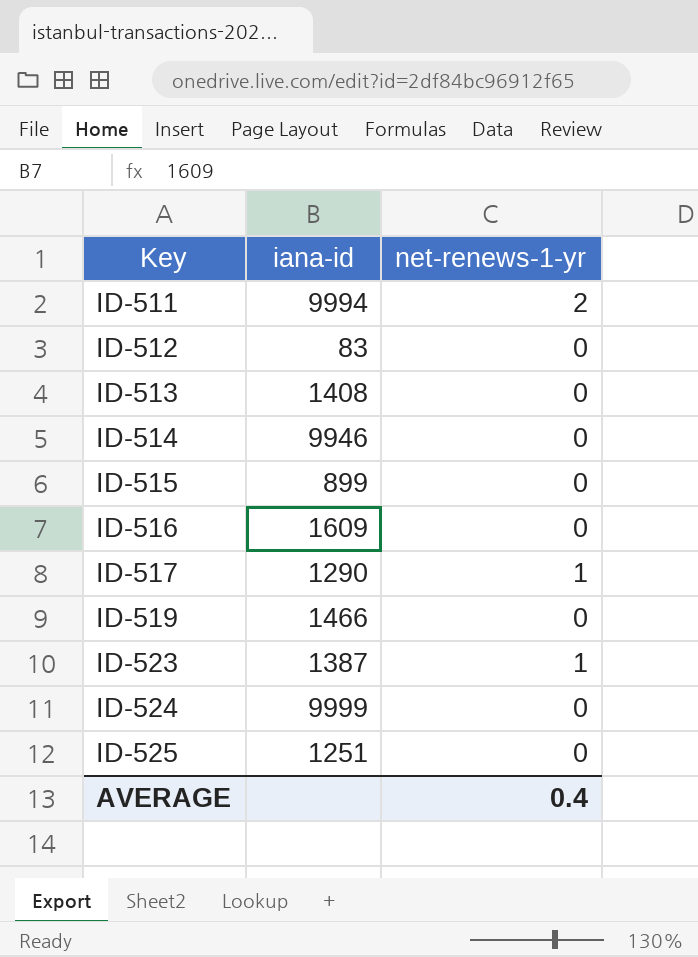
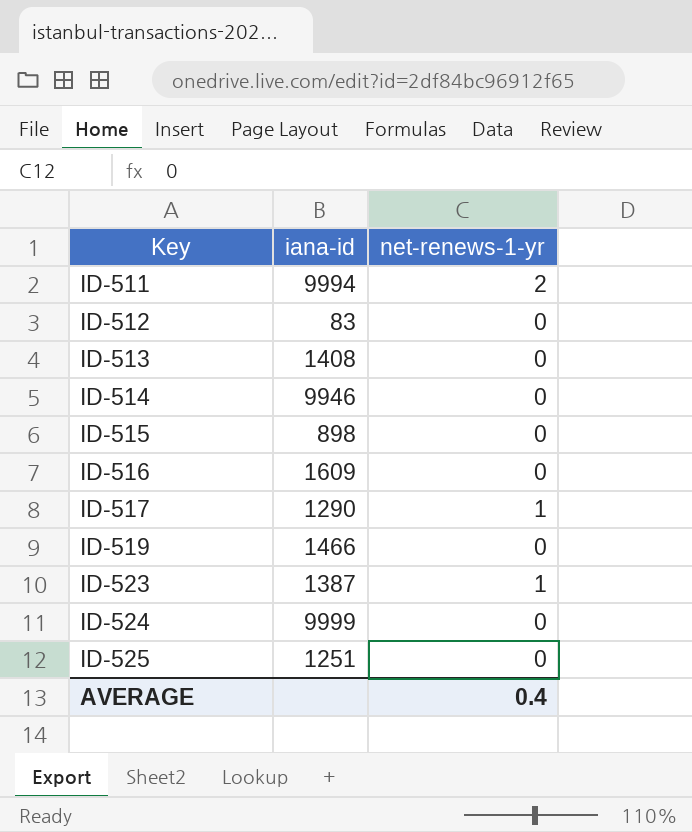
ID-515 | iana-id: 899 -> 898

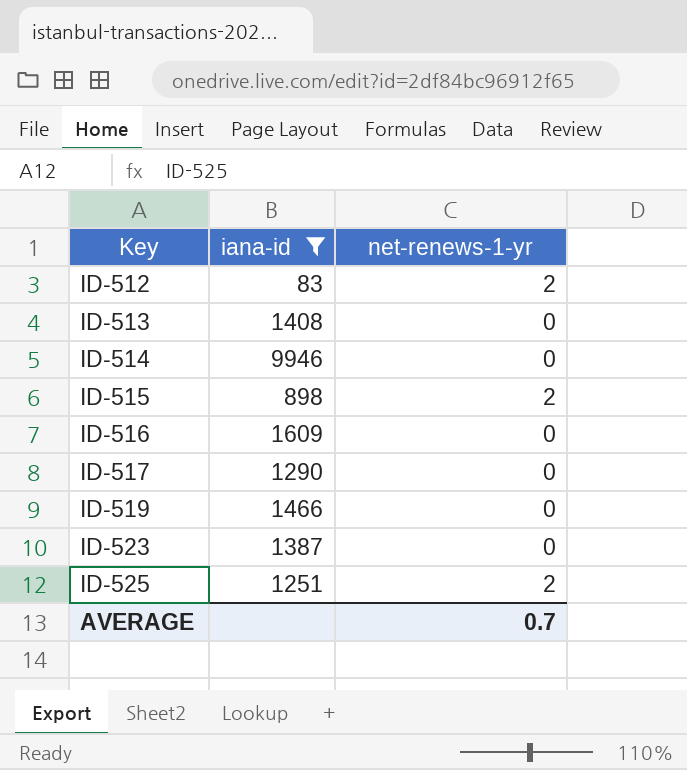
filter: none -> iana-id <= 9946
ID-512 | net-renews-1-yr: 0 -> 2
ID-515 | net-renews-1-yr: 0 -> 2
ID-517 | net-renews-1-yr: 1 -> 0
ID-523 | net-renews-1-yr: 1 -> 0
ID-525 | net-renews-1-yr: 0 -> 2
AVERAGE | net-renews-1-yr: 0.4 -> 0.7

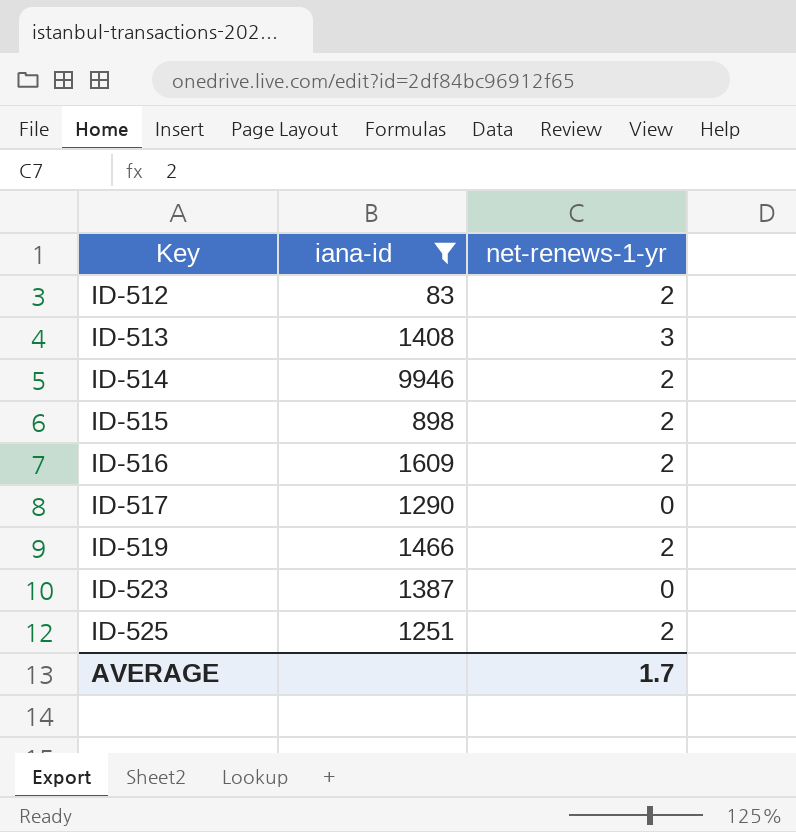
ID-513 | net-renews-1-yr: 0 -> 3
ID-514 | net-renews-1-yr: 0 -> 2
ID-516 | net-renews-1-yr: 0 -> 2
ID-519 | net-renews-1-yr: 0 -> 2
AVERAGE | net-renews-1-yr: 0.7 -> 1.7

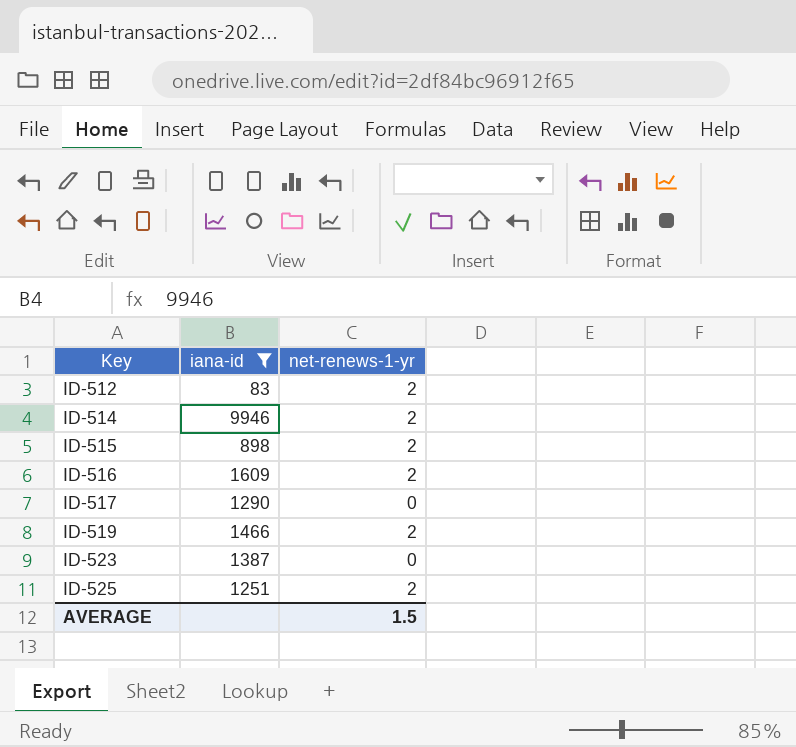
row ID-513: 1408 | 3 -> none
AVERAGE | net-renews-1-yr: 1.7 -> 1.5

